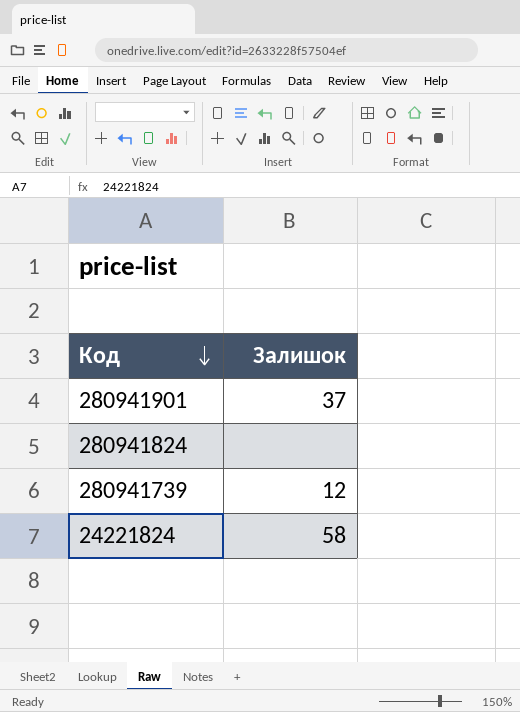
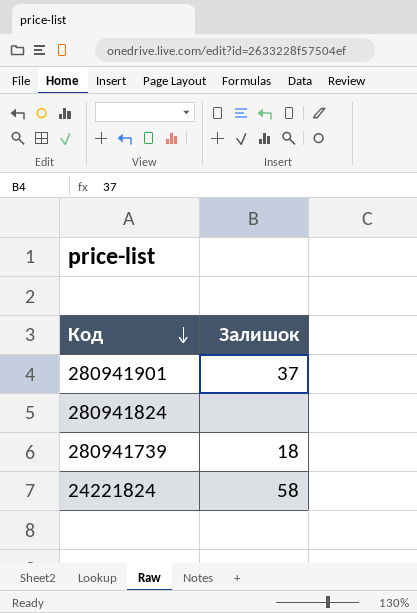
280941739 | Залишок: 12 -> 18

